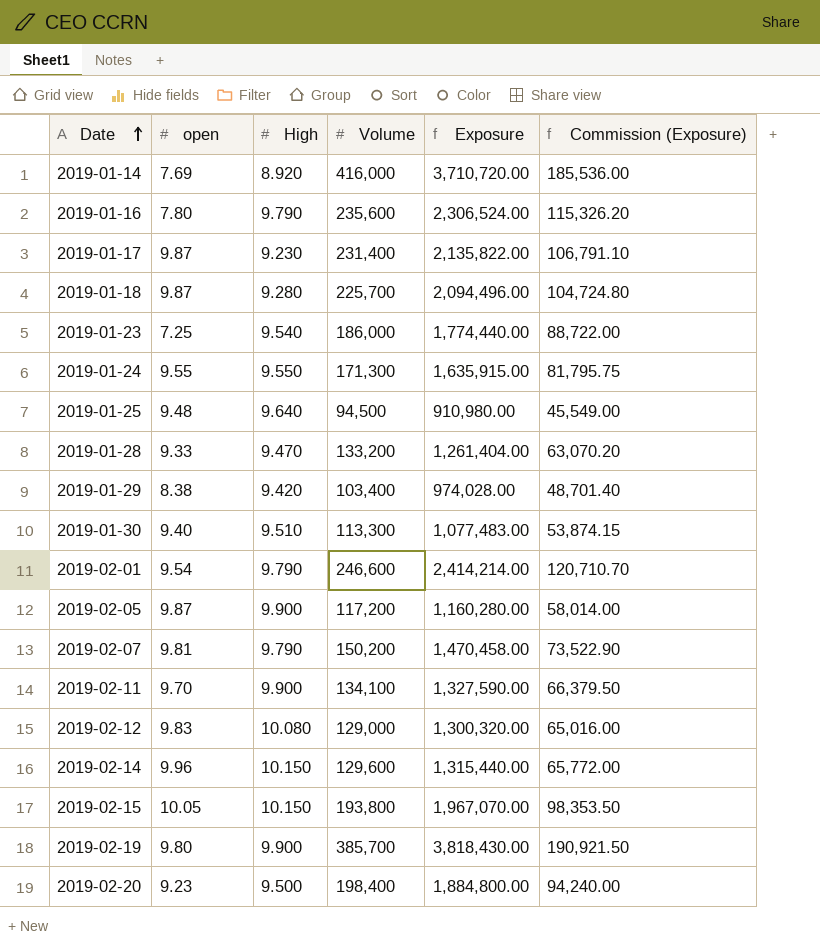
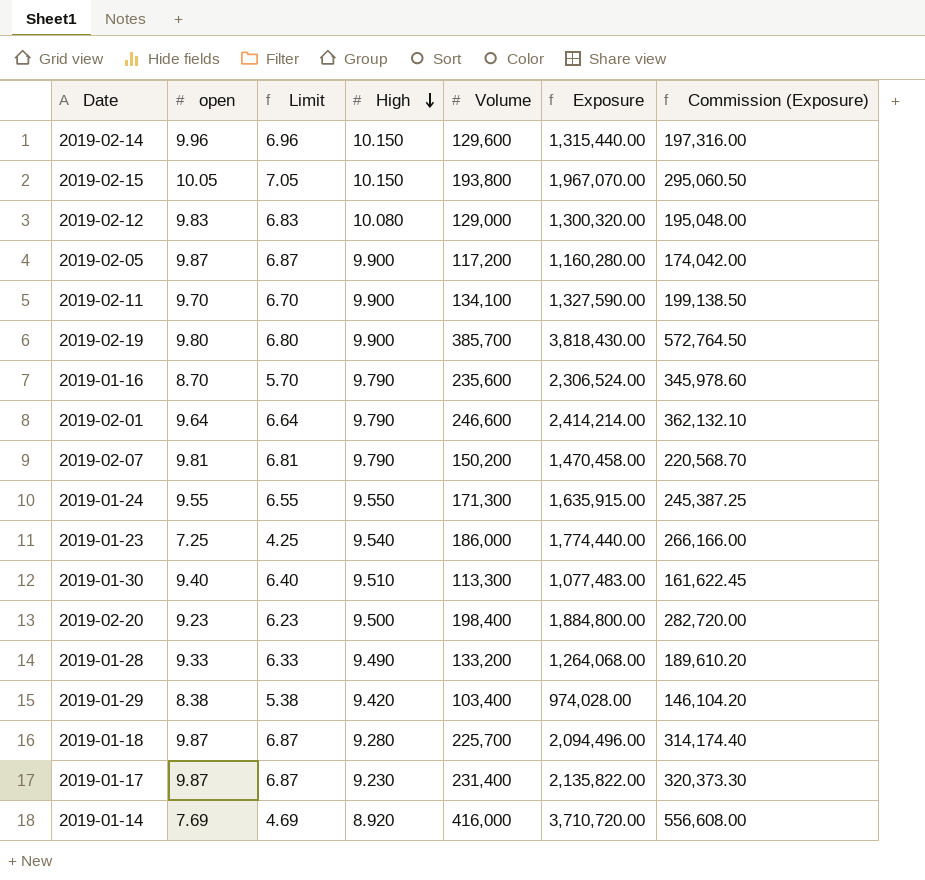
row order: Date ascending -> High descending
column Limit | formula: none -> [open] - 3
column Commission (Exposure) | formula: [Exposure] * 0.05 -> [Exposure] * 0.15
row 2019-01-25: 9.48 | 9.640 | 94,500 | 910,980.00 | 45,549.00 -> none
2019-01-16 | open: 7.80 -> 8.70
2019-02-01 | open: 9.54 -> 9.64
2019-01-28 | High: 9.470 -> 9.490
2019-01-28 | Exposure: 1,261,404.00 -> 1,264,068.00

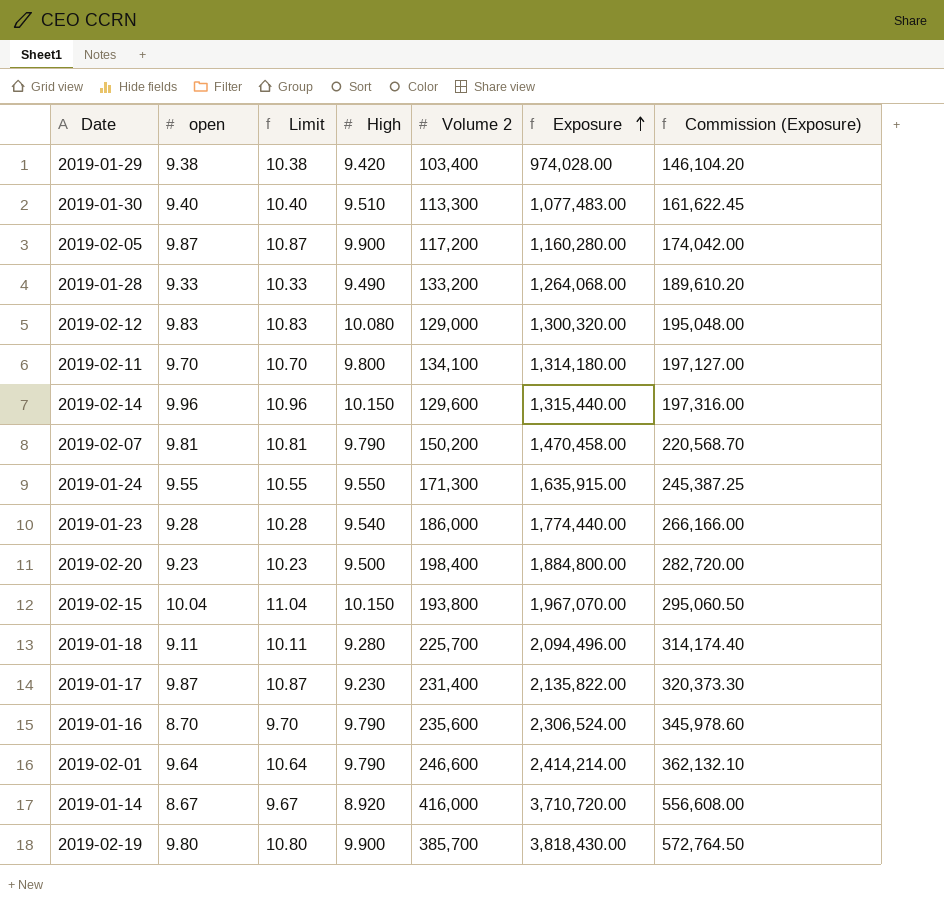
row order: High descending -> Exposure ascending
column Limit | formula: [open] - 3 -> [open] + 1
column name: Volume -> Volume 2
2019-01-29 | open: 8.38 -> 9.38
2019-02-11 | High: 9.900 -> 9.800
2019-02-11 | Exposure: 1,327,590.00 -> 1,314,180.00
2019-02-11 | Commission (Exposure): 199,138.50 -> 197,127.00
2019-01-23 | open: 7.25 -> 9.28
2019-02-15 | open: 10.05 -> 10.04
2019-01-18 | open: 9.87 -> 9.11
2019-01-14 | open: 7.69 -> 8.67

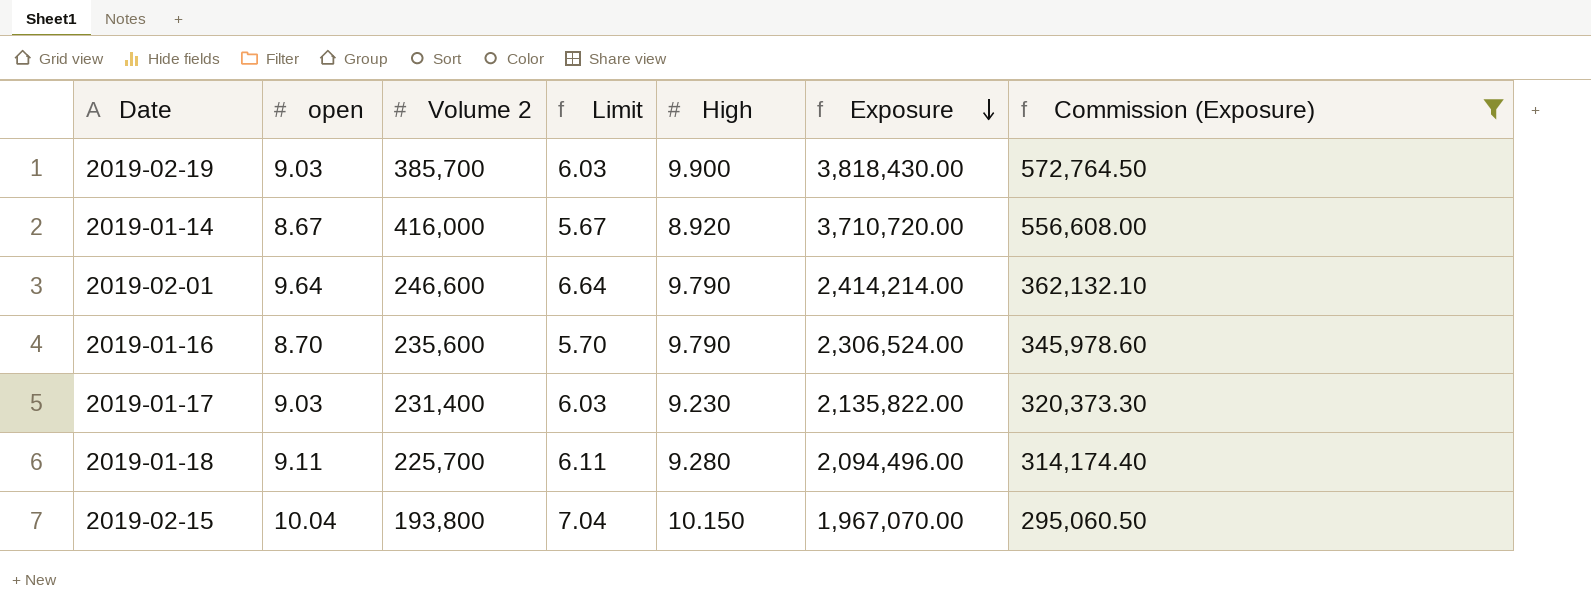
filter: none -> Commission (Exposure) >= 295,060.50
row order: Exposure ascending -> Exposure descending
column Volume 2 | position: 5 -> 3
column Limit | formula: [open] + 1 -> [open] - 3
2019-02-19 | open: 9.80 -> 9.03
2019-01-17 | open: 9.87 -> 9.03

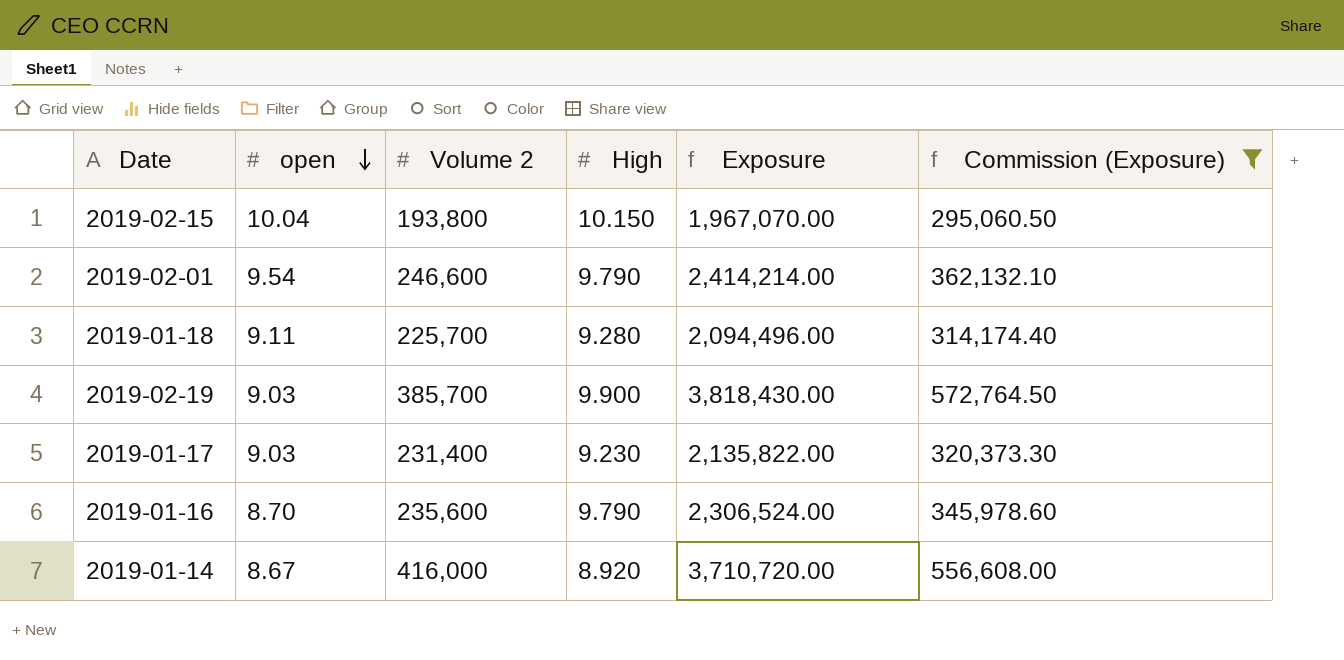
row order: Exposure descending -> open descending
column Limit | formula: [open] - 3 -> none
2019-02-01 | open: 9.64 -> 9.54

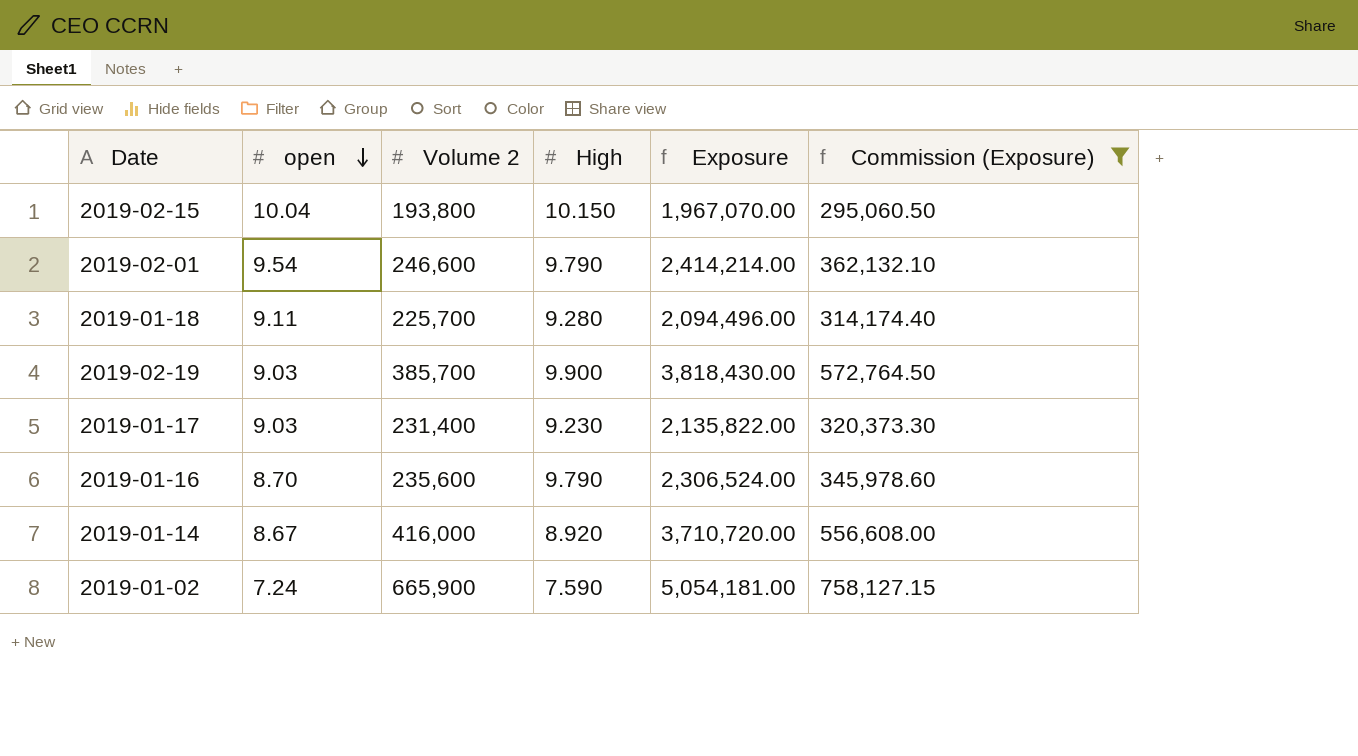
row 2019-01-02: none -> 7.24 | 665,900 | 7.590 | 5,054,181.00 | 758,127.15

